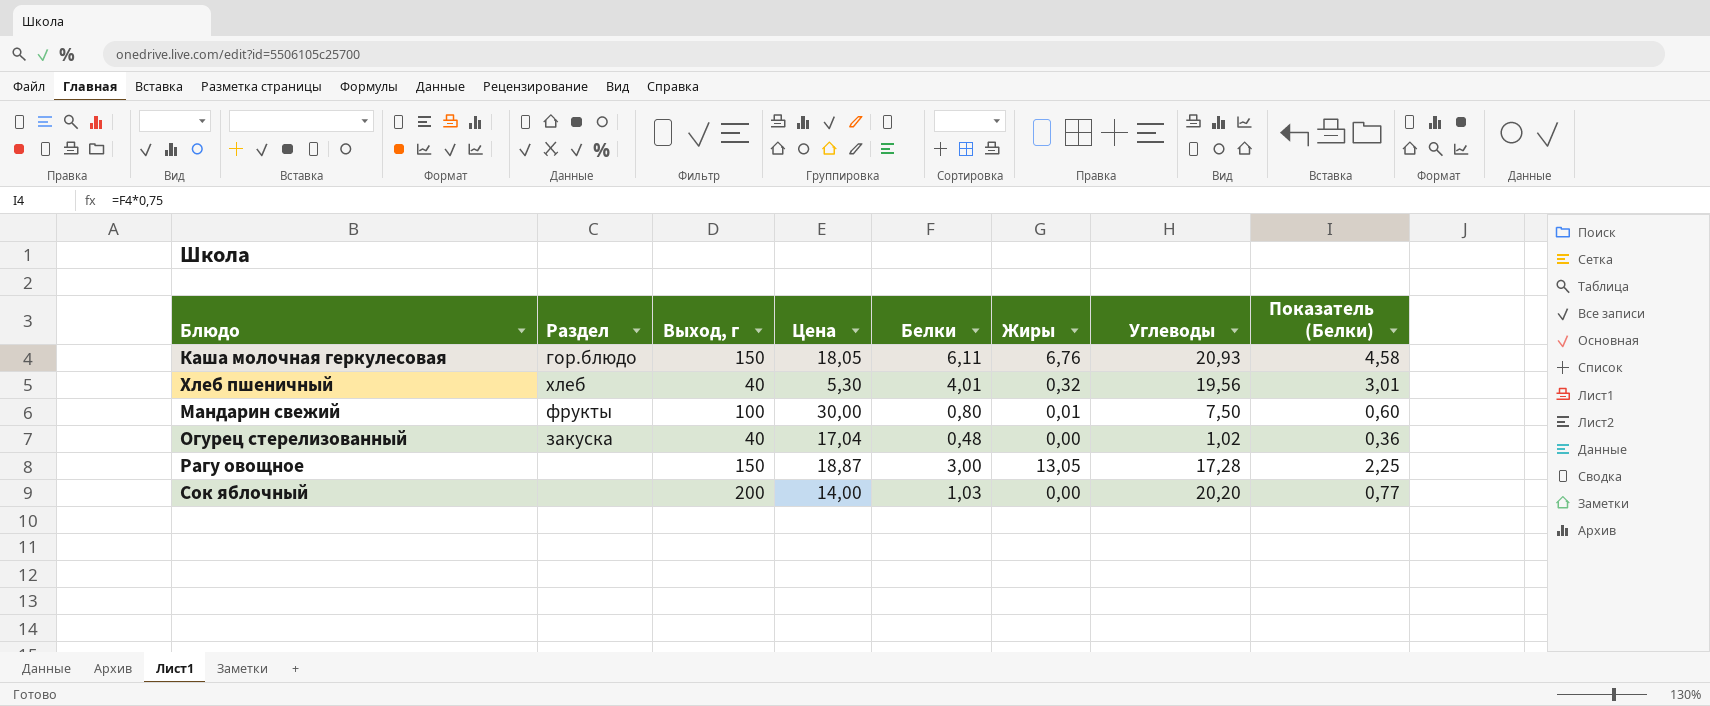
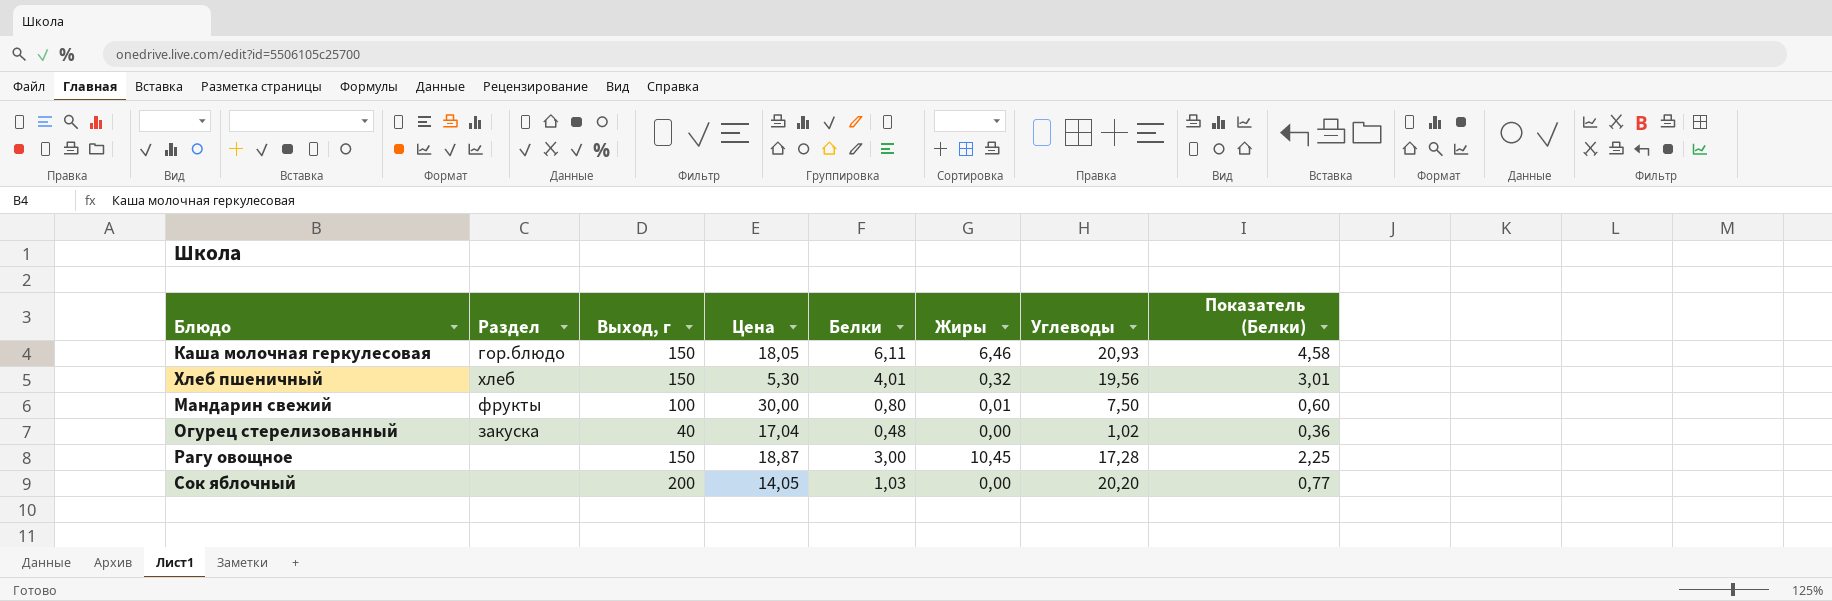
Каша молочная геркулесовая | Жиры: 6,76 -> 6,46
Хлеб пшеничный | Выход, г: 40 -> 150
Рагу овощное | Жиры: 13,05 -> 10,45
Сок яблочный | Цена: 14,00 -> 14,05

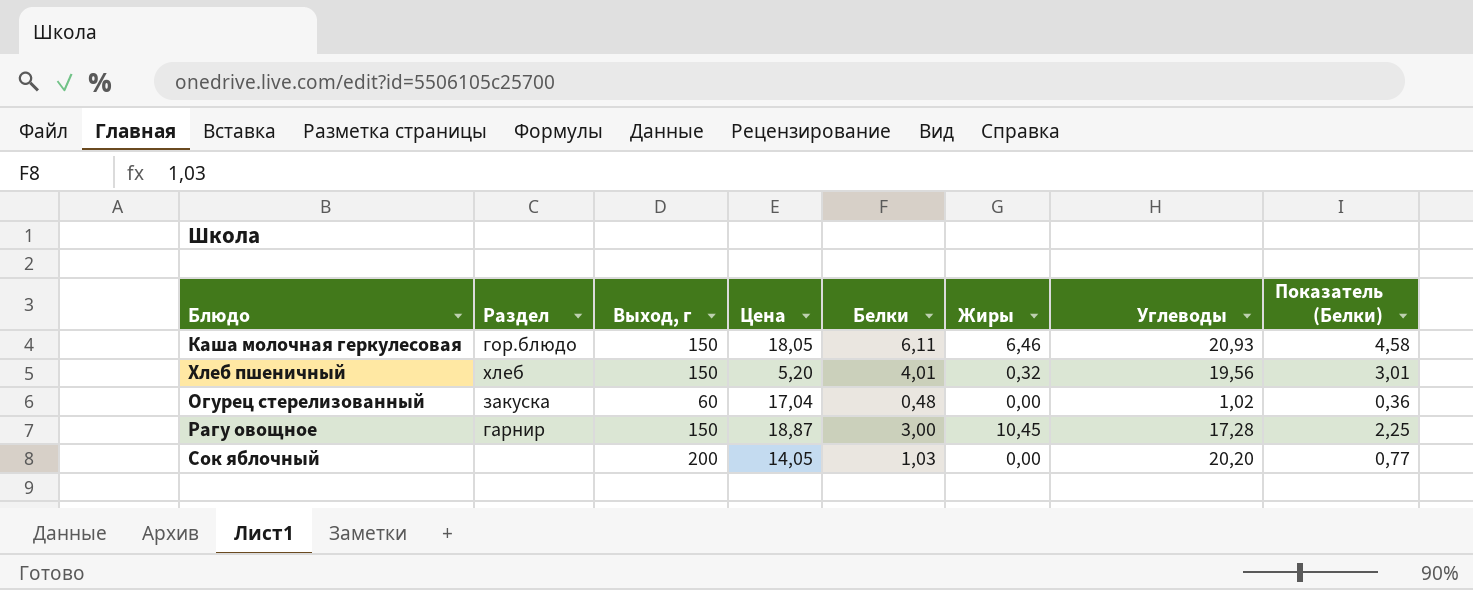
row Мандарин свежий: фрукты | 100 | 30,00 | 0,80 | 0,01 | 7,50 | 0,60 -> none
Хлеб пшеничный | Цена: 5,30 -> 5,20
Огурец стерелизованный | Выход, г: 40 -> 60
Рагу овощное | Раздел: none -> гарнир

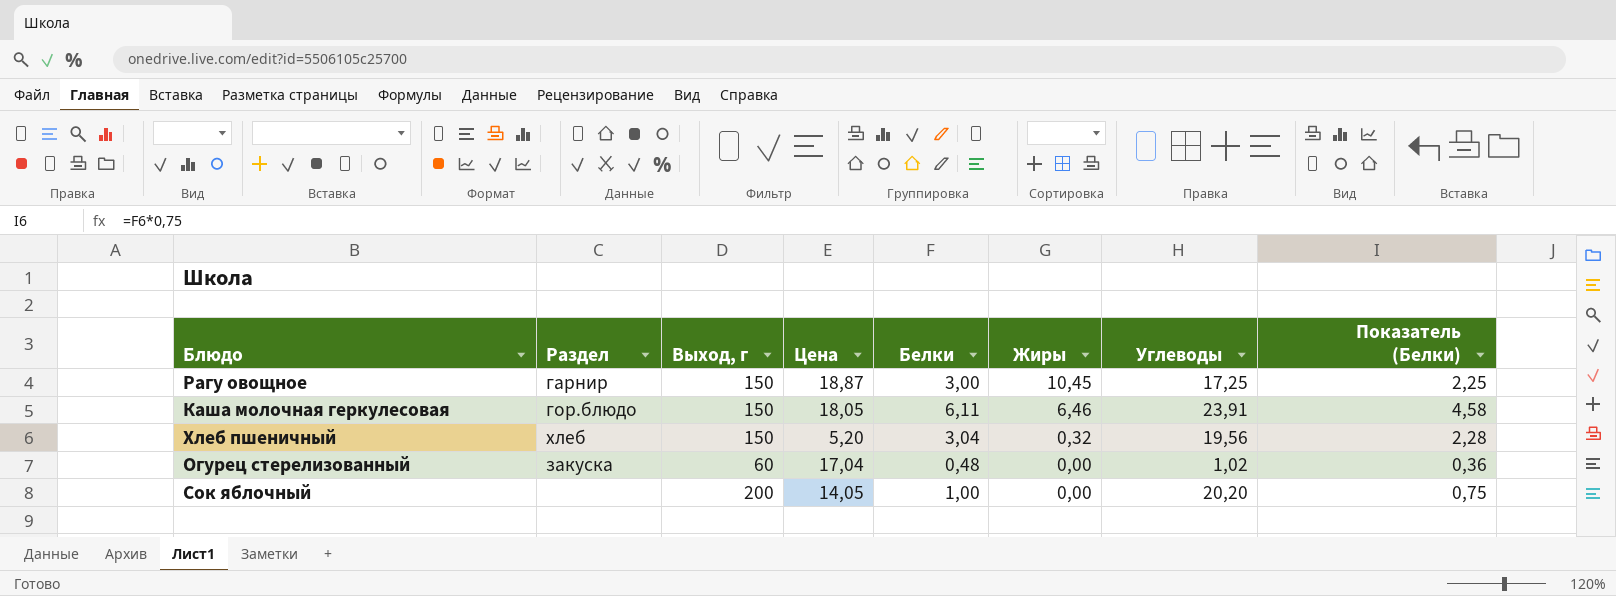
row order: none -> Жиры descending
Рагу овощное | Углеводы: 17,28 -> 17,25
Каша молочная геркулесовая | Углеводы: 20,93 -> 23,91
Хлеб пшеничный | Белки: 4,01 -> 3,04
Хлеб пшеничный | Показатель (Белки): 3,01 -> 2,28
Сок яблочный | Белки: 1,03 -> 1,00
Сок яблочный | Показатель (Белки): 0,77 -> 0,75

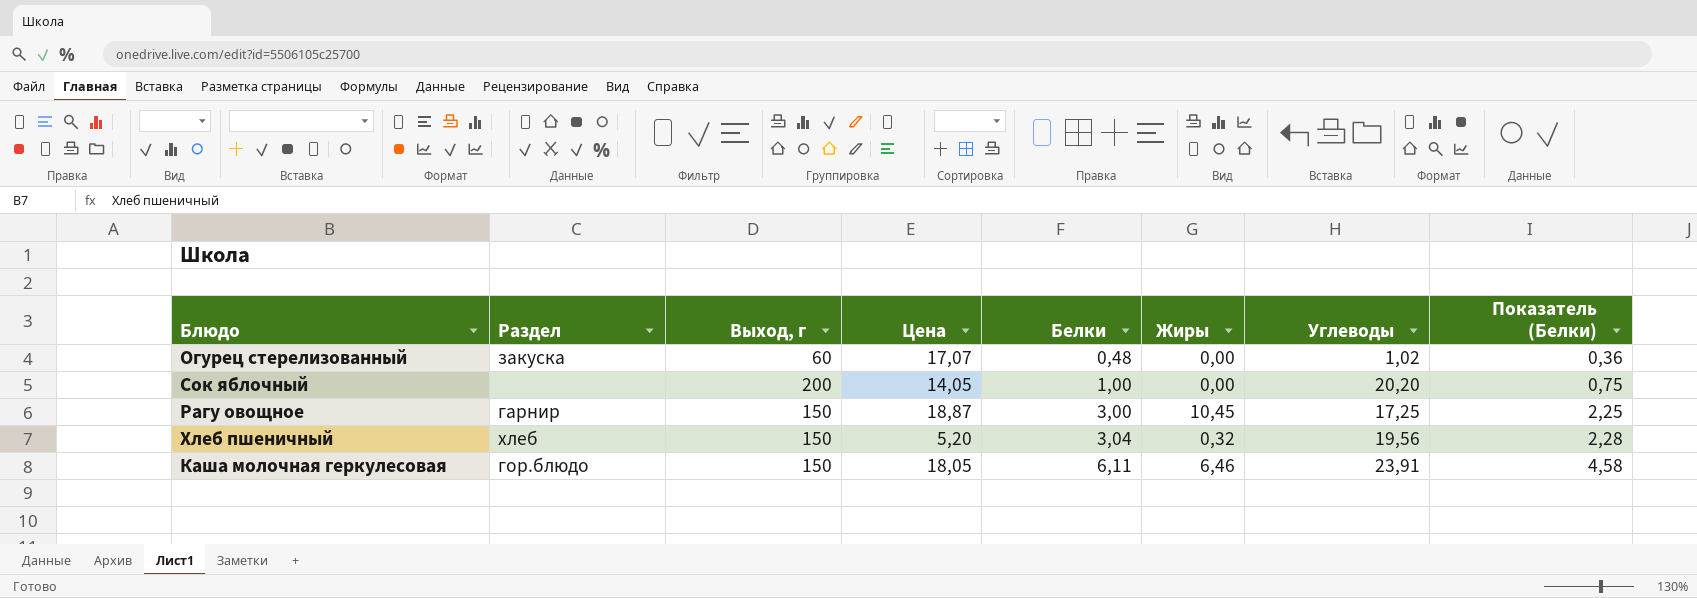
row order: Жиры descending -> Белки ascending
Огурец стерелизованный | Цена: 17,04 -> 17,07

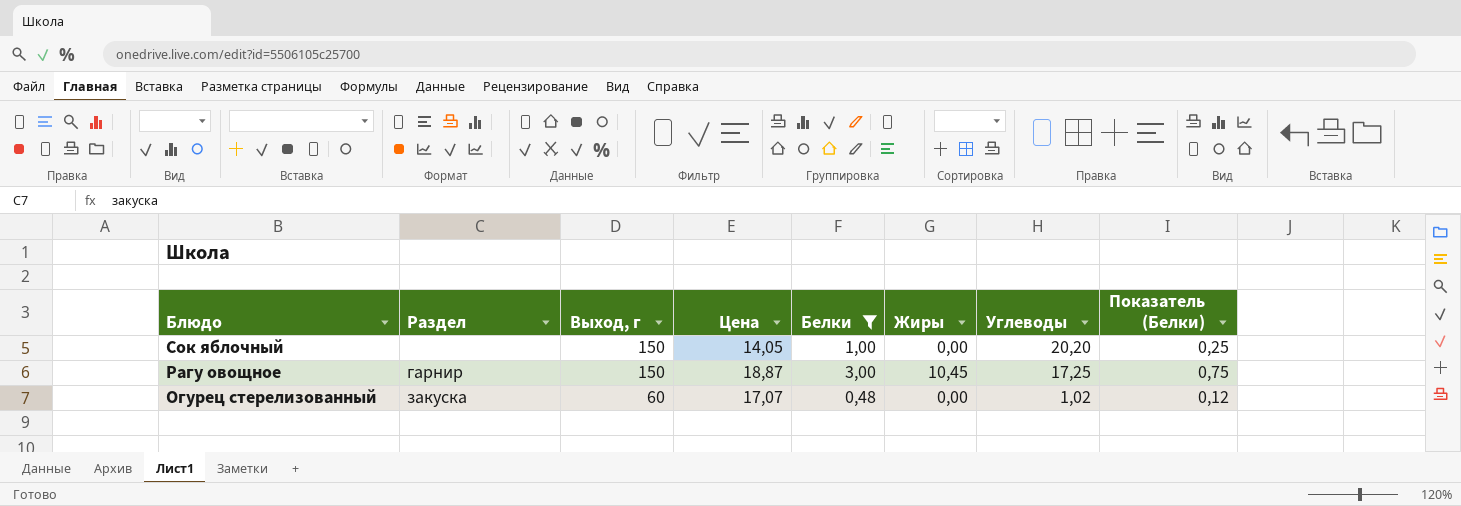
filter: none -> Белки <= 3,00
row order: Белки ascending -> Блюдо descending
column Показатель (Белки) | formula: [Белки] * 0,75 -> [Белки] * 0,25
Сок яблочный | Выход, г: 200 -> 150

